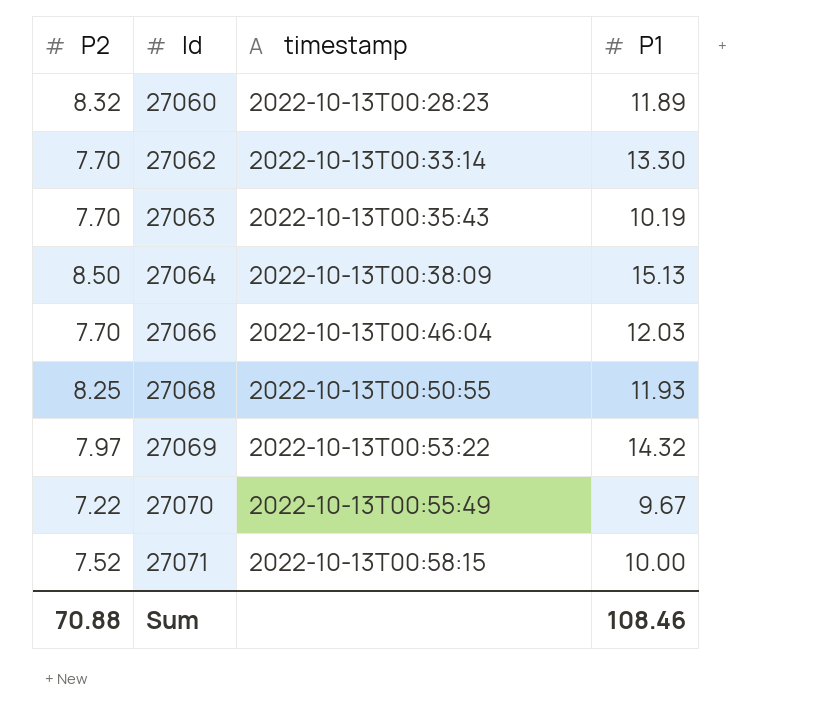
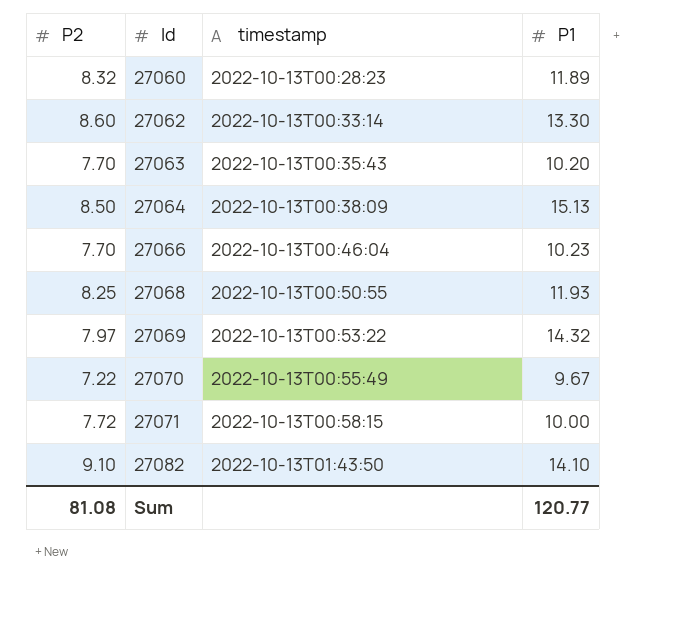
27062 | P2: 7.70 -> 8.60
27063 | P1: 10.19 -> 10.20
27066 | P1: 12.03 -> 10.23
27071 | P2: 7.52 -> 7.72
row 27082: none -> 9.10 | 2022-10-13T01:43:50 | 14.10
Sum | P2: 70.88 -> 81.08
Sum | P1: 108.46 -> 120.77

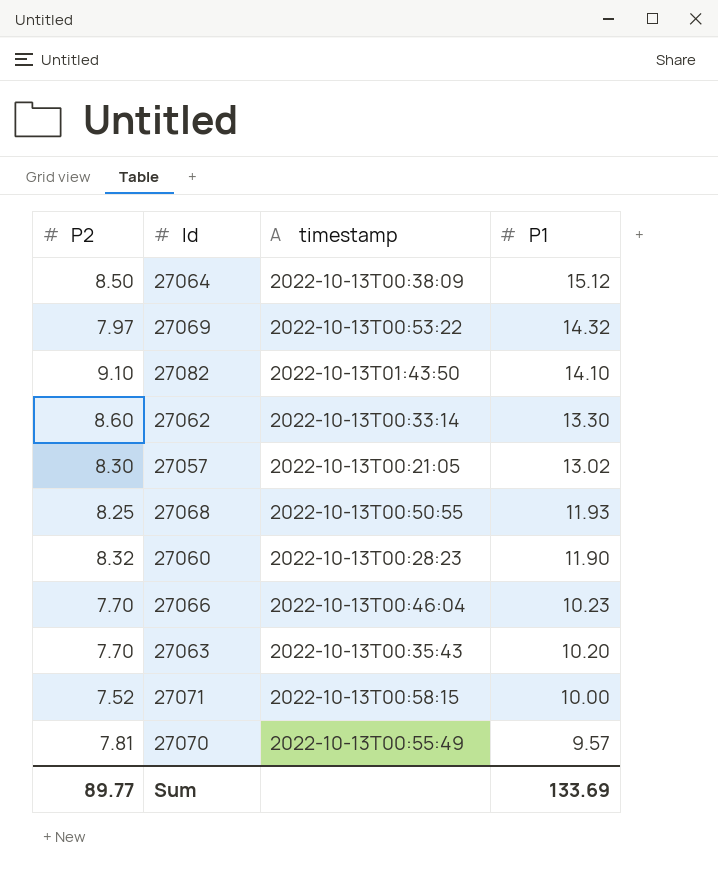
row order: Id ascending -> P1 descending
27064 | P1: 15.13 -> 15.12
row 27057: none -> 8.30 | 2022-10-13T00:21:05 | 13.02
27060 | P1: 11.89 -> 11.90
27071 | P2: 7.72 -> 7.52
27070 | P2: 7.22 -> 7.81
27070 | P1: 9.67 -> 9.57
Sum | P2: 81.08 -> 89.77
Sum | P1: 120.77 -> 133.69

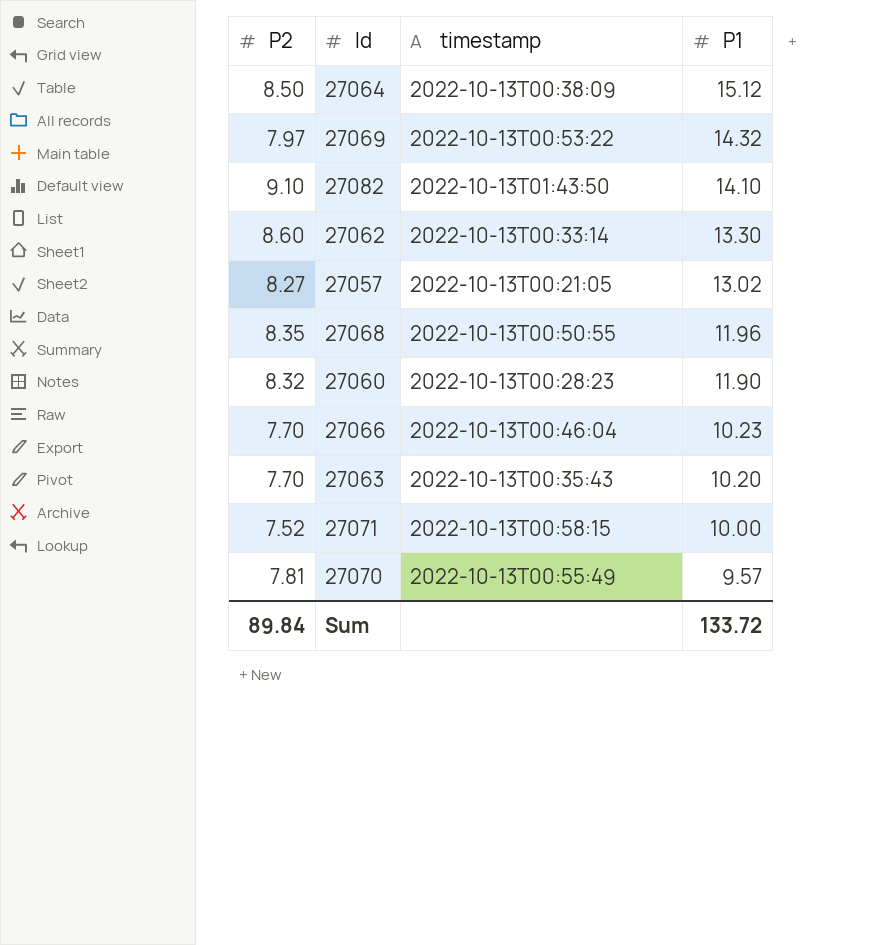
27057 | P2: 8.30 -> 8.27
27068 | P2: 8.25 -> 8.35
27068 | P1: 11.93 -> 11.96
Sum | P2: 89.77 -> 89.84
Sum | P1: 133.69 -> 133.72

